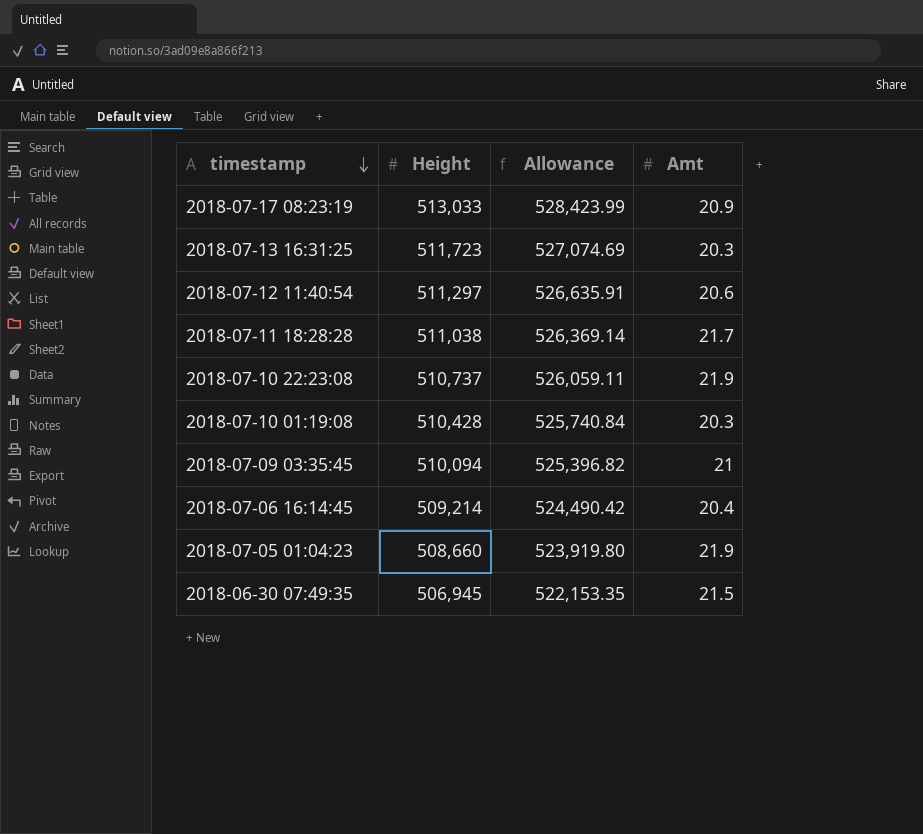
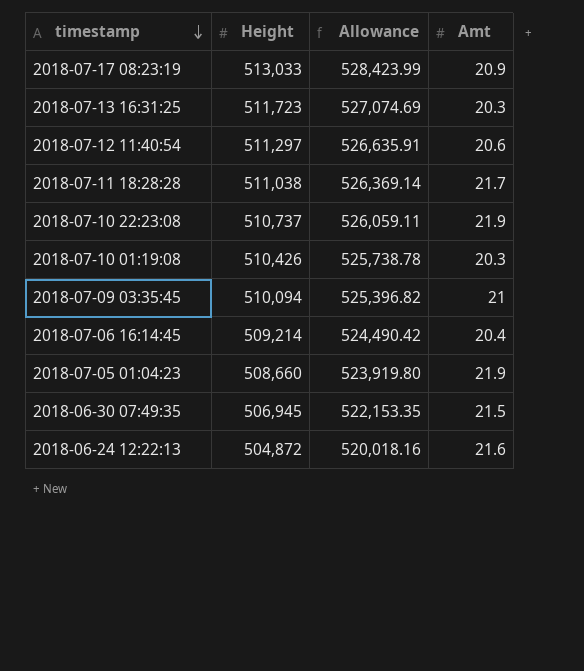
2018-07-10 01:19:08 | Height: 510,428 -> 510,426
2018-07-10 01:19:08 | Allowance: 525,740.84 -> 525,738.78
row 2018-06-24 12:22:13: none -> 504,872 | 520,018.16 | 21.6

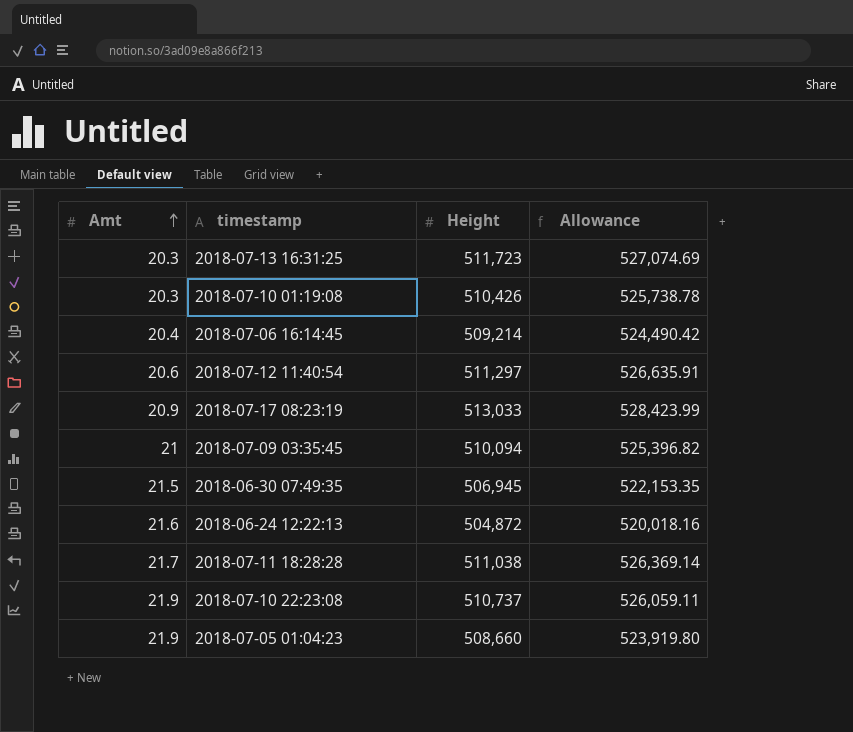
row order: timestamp descending -> Amt ascending
column Amt | position: 4 -> 1

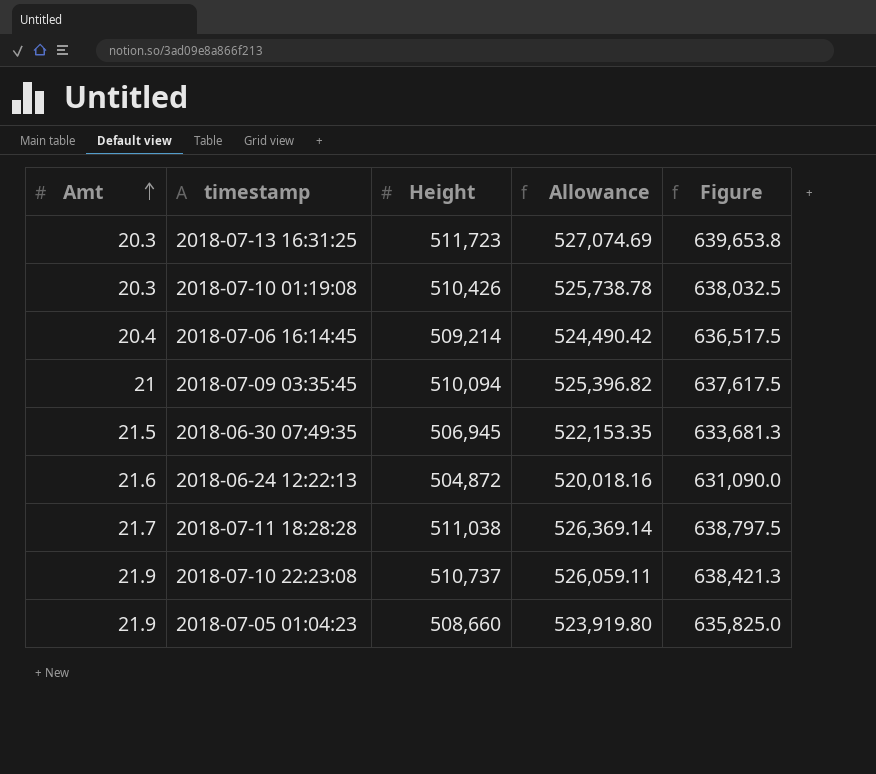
column Figure | formula: none -> [Height] * 1.25
row 2018-07-12 11:40:54: 20.6 | 511,297 | 526,635.91 -> none
row 2018-07-17 08:23:19: 20.9 | 513,033 | 528,423.99 -> none

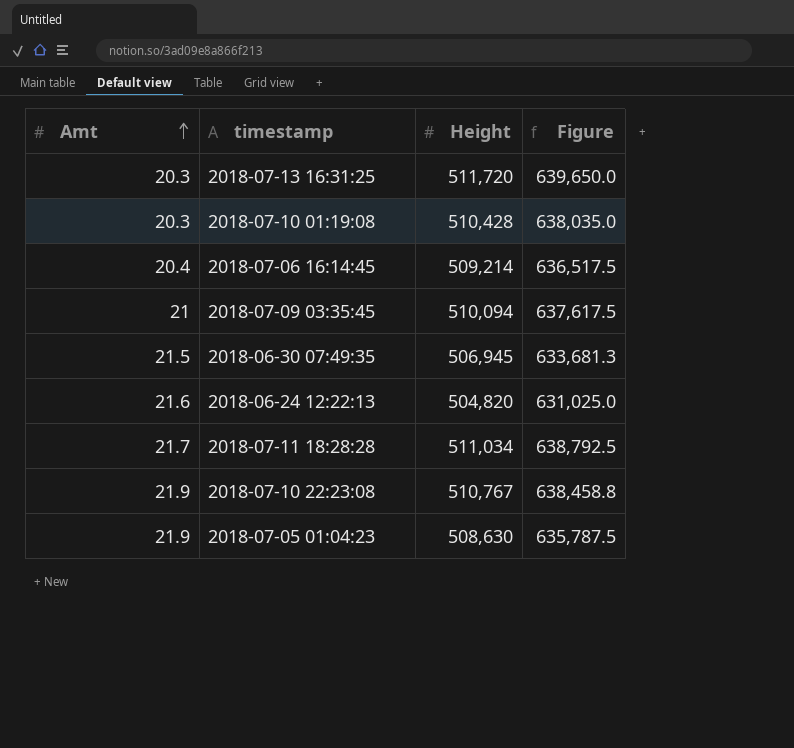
column Allowance | formula: [Height] * 1.03 -> none
2018-07-13 16:31:25 | Height: 511,723 -> 511,720
2018-07-13 16:31:25 | Figure: 639,653.8 -> 639,650.0
2018-07-10 01:19:08 | Height: 510,426 -> 510,428
2018-07-10 01:19:08 | Figure: 638,032.5 -> 638,035.0
2018-06-24 12:22:13 | Height: 504,872 -> 504,820
2018-06-24 12:22:13 | Figure: 631,090.0 -> 631,025.0
2018-07-11 18:28:28 | Height: 511,038 -> 511,034
2018-07-11 18:28:28 | Figure: 638,797.5 -> 638,792.5
2018-07-10 22:23:08 | Height: 510,737 -> 510,767
2018-07-10 22:23:08 | Figure: 638,421.3 -> 638,458.8
2018-07-05 01:04:23 | Height: 508,660 -> 508,630
2018-07-05 01:04:23 | Figure: 635,825.0 -> 635,787.5

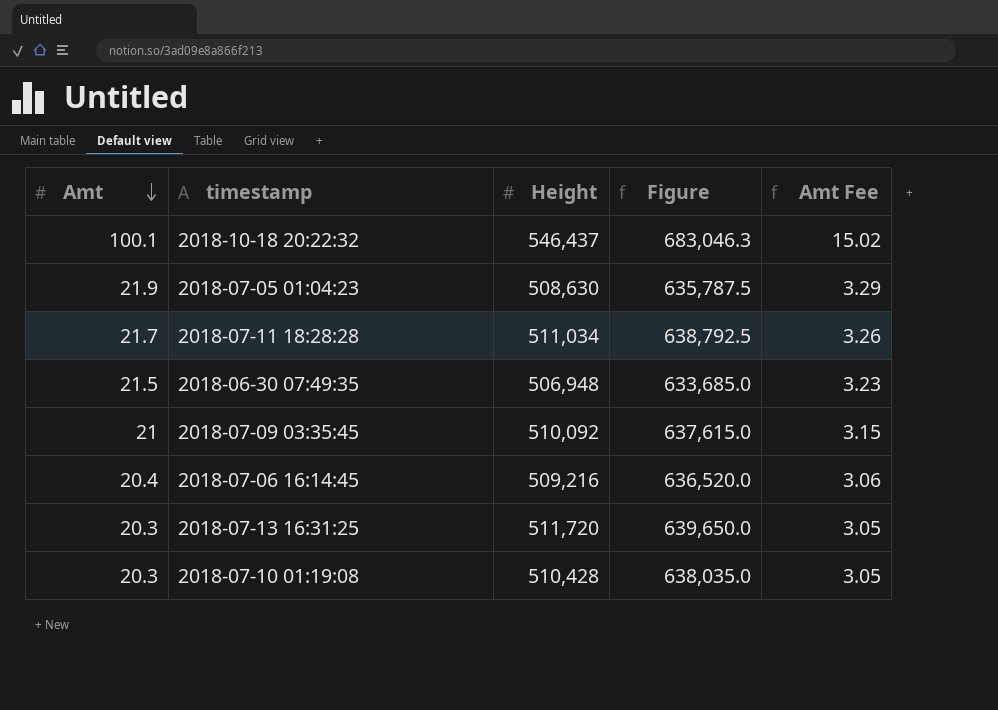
row order: Amt ascending -> Amt descending
column Amt Fee | formula: none -> [Amt] * 0.15
row 2018-06-24 12:22:13: 21.6 | 504,820 | 631,025.0 -> none
row 2018-07-10 22:23:08: 21.9 | 510,767 | 638,458.8 -> none
row 2018-10-18 20:22:32: none -> 100.1 | 546,437 | 683,046.3 | 15.02
2018-06-30 07:49:35 | Height: 506,945 -> 506,948
2018-06-30 07:49:35 | Figure: 633,681.3 -> 633,685.0
2018-07-09 03:35:45 | Height: 510,094 -> 510,092
2018-07-09 03:35:45 | Figure: 637,617.5 -> 637,615.0
2018-07-06 16:14:45 | Height: 509,214 -> 509,216
2018-07-06 16:14:45 | Figure: 636,517.5 -> 636,520.0

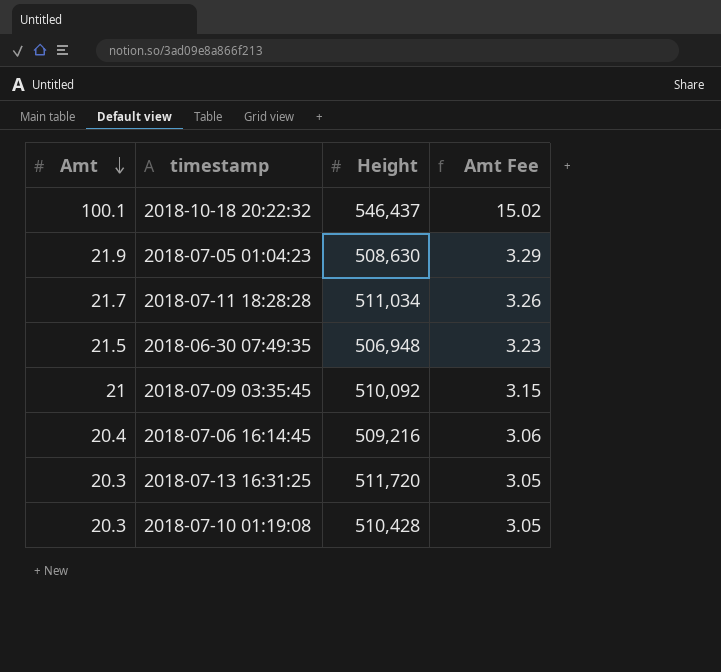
column Figure | formula: [Height] * 1.25 -> none

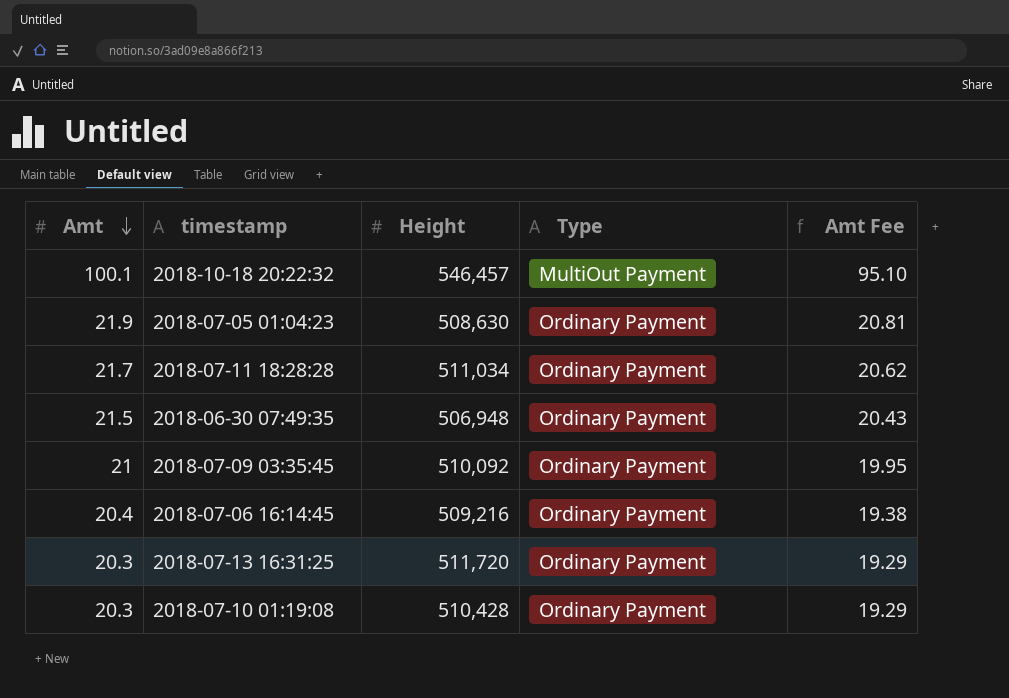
column Type | position: none -> 4
column Amt Fee | formula: [Amt] * 0.15 -> [Amt] * 0.95
2018-10-18 20:22:32 | Height: 546,437 -> 546,457

